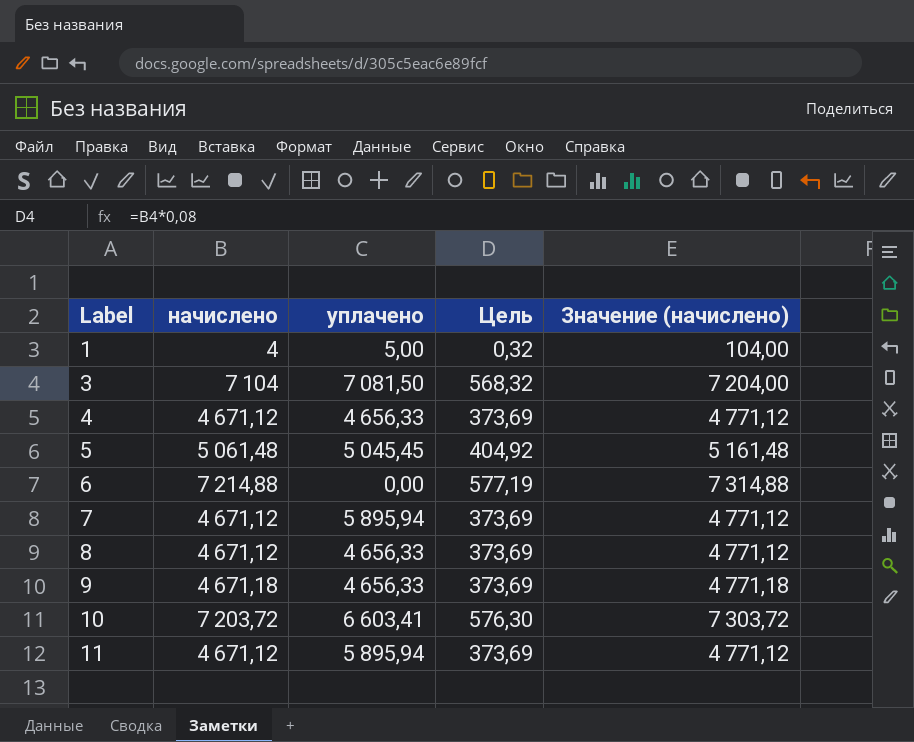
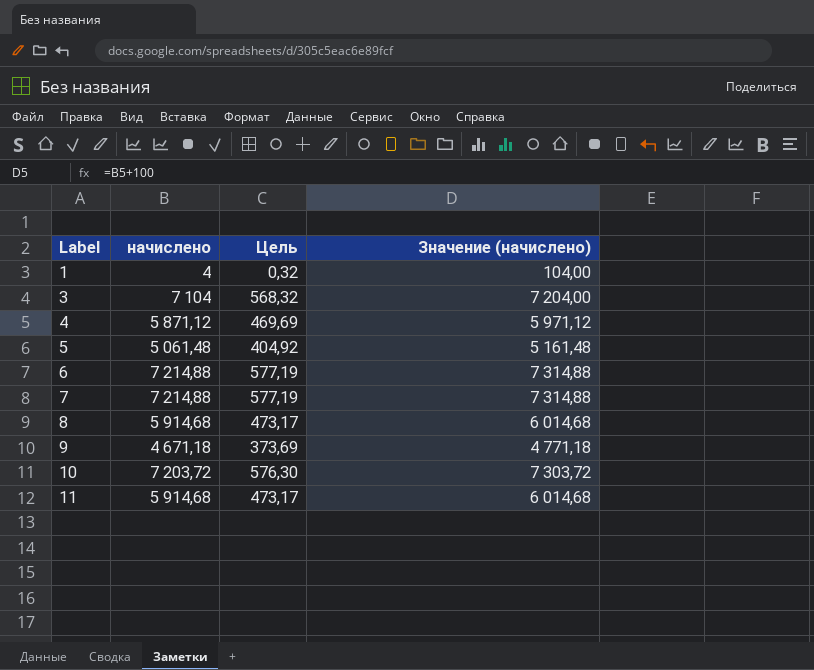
column уплачено | position: 3 -> none
4 | начислено: 4 671,12 -> 5 871,12
4 | Цель: 373,69 -> 469,69
4 | Значение (начислено): 4 771,12 -> 5 971,12
7 | начислено: 4 671,12 -> 7 214,88
7 | Цель: 373,69 -> 577,19
7 | Значение (начислено): 4 771,12 -> 7 314,88
8 | начислено: 4 671,12 -> 5 914,68
8 | Цель: 373,69 -> 473,17
8 | Значение (начислено): 4 771,12 -> 6 014,68
11 | начислено: 4 671,12 -> 5 914,68
11 | Цель: 373,69 -> 473,17
11 | Значение (начислено): 4 771,12 -> 6 014,68

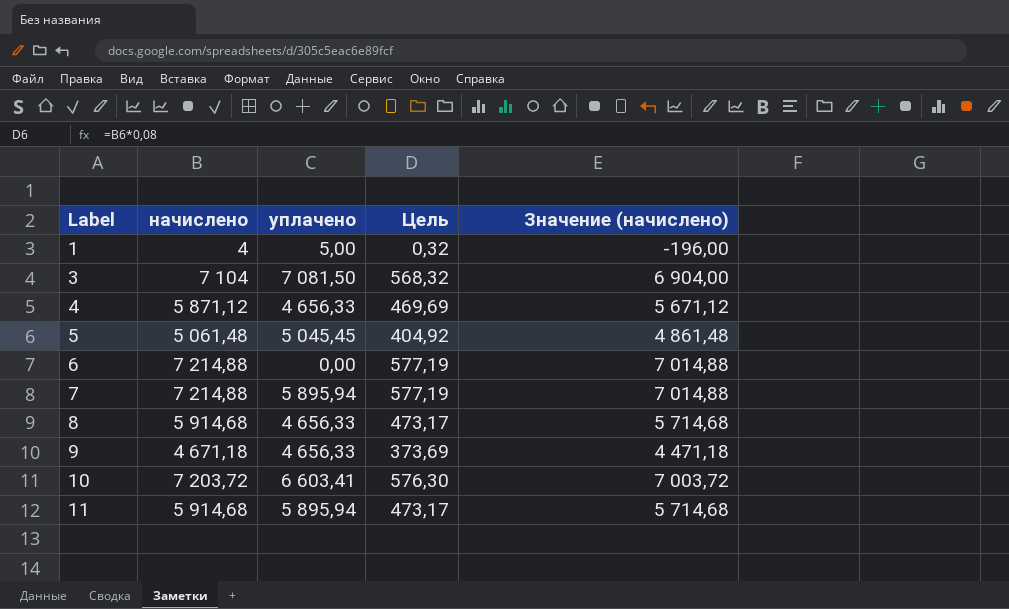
column уплачено | position: none -> 3
column Значение (начислено) | formula: [начислено] + 100 -> [начислено] - 200

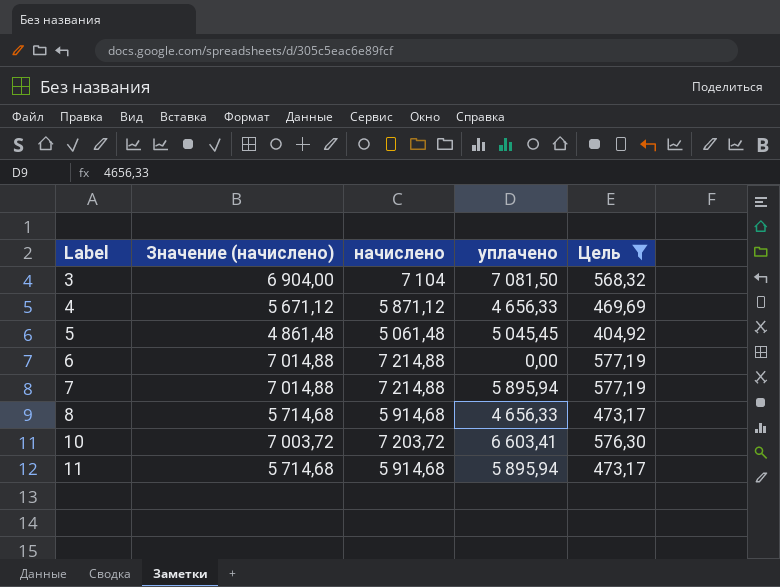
filter: none -> Цель >= 404,92
column Значение (начислено) | position: 5 -> 2

